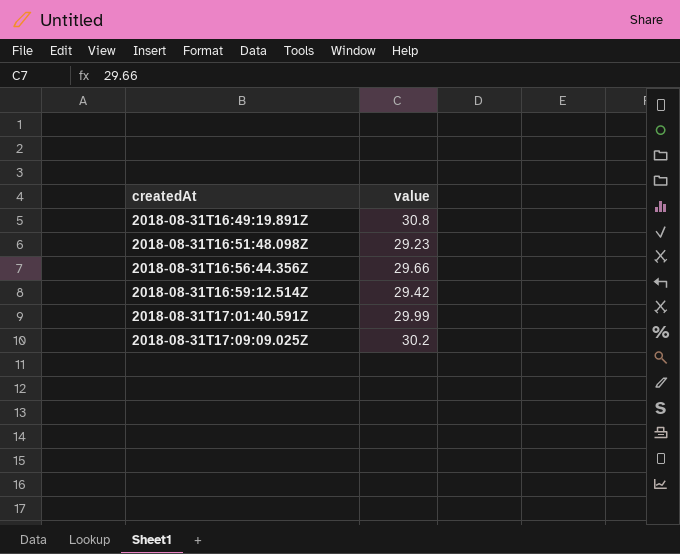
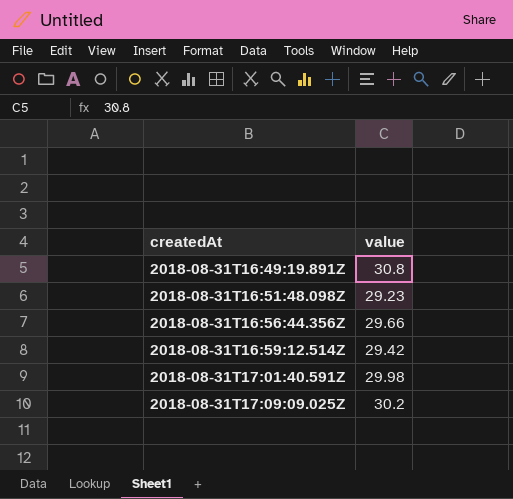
2018-08-31T17:01:40.591Z | value: 29.99 -> 29.98

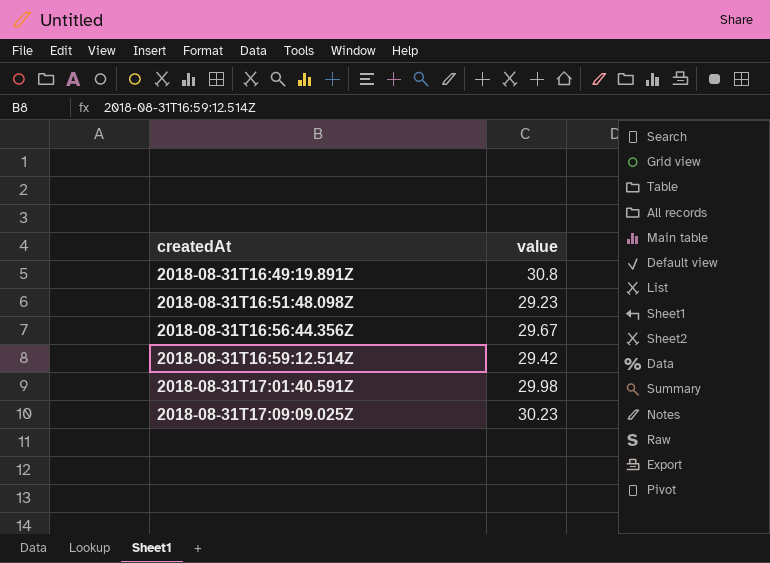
2018-08-31T16:56:44.356Z | value: 29.66 -> 29.67
2018-08-31T17:09:09.025Z | value: 30.2 -> 30.23

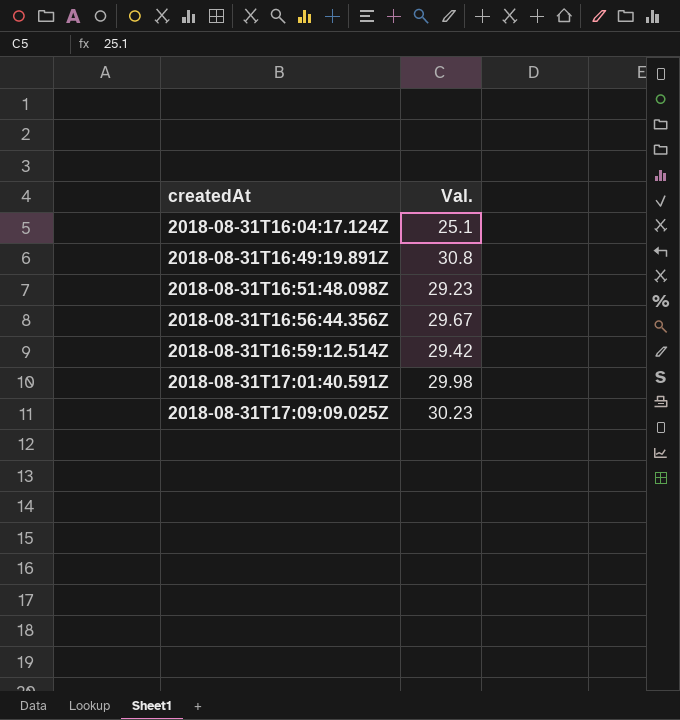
column name: value -> Val.
row 2018-08-31T16:04:17.124Z: none -> 25.1

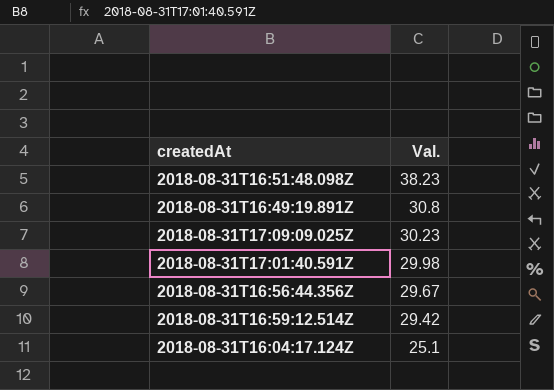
row order: createdAt ascending -> Val. descending
2018-08-31T16:51:48.098Z | Val.: 29.23 -> 38.23

